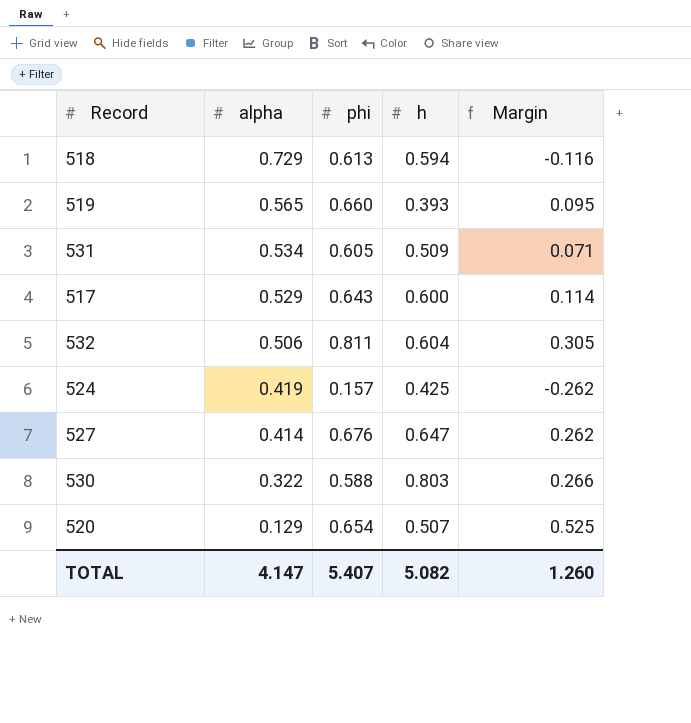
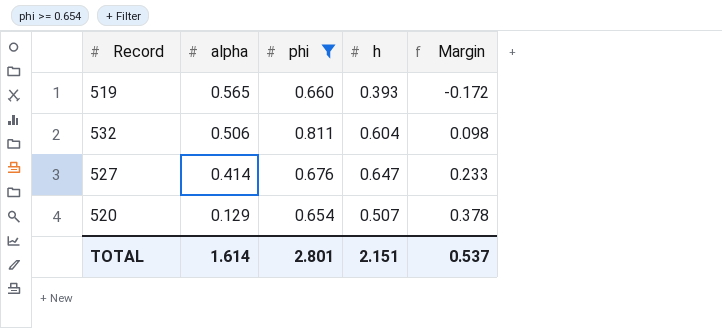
filter: none -> phi >= 0.654
column Margin | formula: [phi] - [alpha] -> [h] - [alpha]
TOTAL | alpha: 4.147 -> 1.614
TOTAL | phi: 5.407 -> 2.801
TOTAL | h: 5.082 -> 2.151
TOTAL | Margin: 1.260 -> 0.537

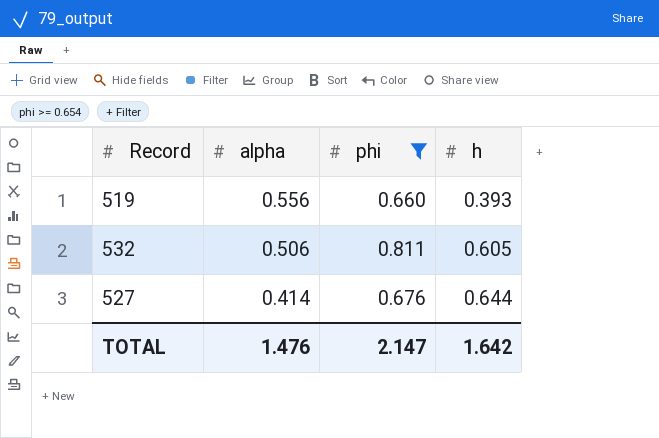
column Margin | formula: [h] - [alpha] -> none
row 520: 0.129 | 0.654 | 0.507 | 0.378 -> none
519 | alpha: 0.565 -> 0.556
532 | h: 0.604 -> 0.605
527 | h: 0.647 -> 0.644
TOTAL | alpha: 1.614 -> 1.476
TOTAL | phi: 2.801 -> 2.147
TOTAL | h: 2.151 -> 1.642

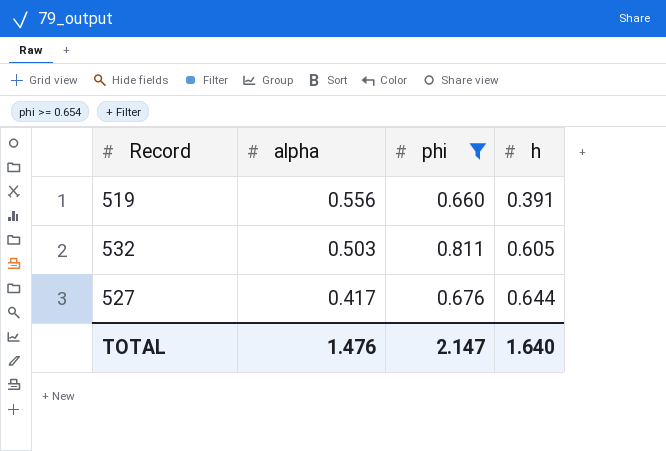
519 | h: 0.393 -> 0.391
532 | alpha: 0.506 -> 0.503
527 | alpha: 0.414 -> 0.417
TOTAL | h: 1.642 -> 1.640

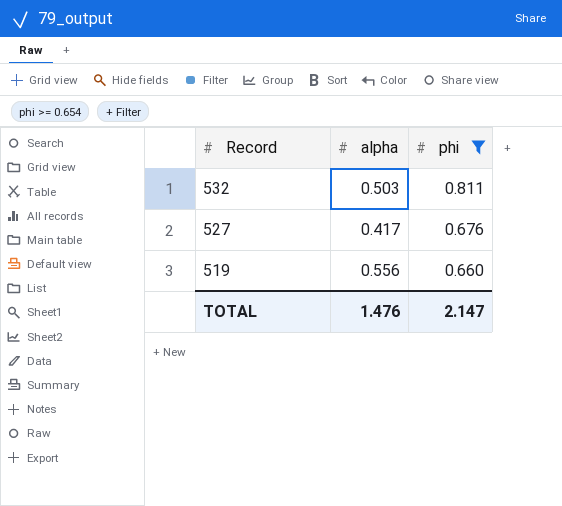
row order: alpha descending -> Record descending
column h | position: 4 -> none

